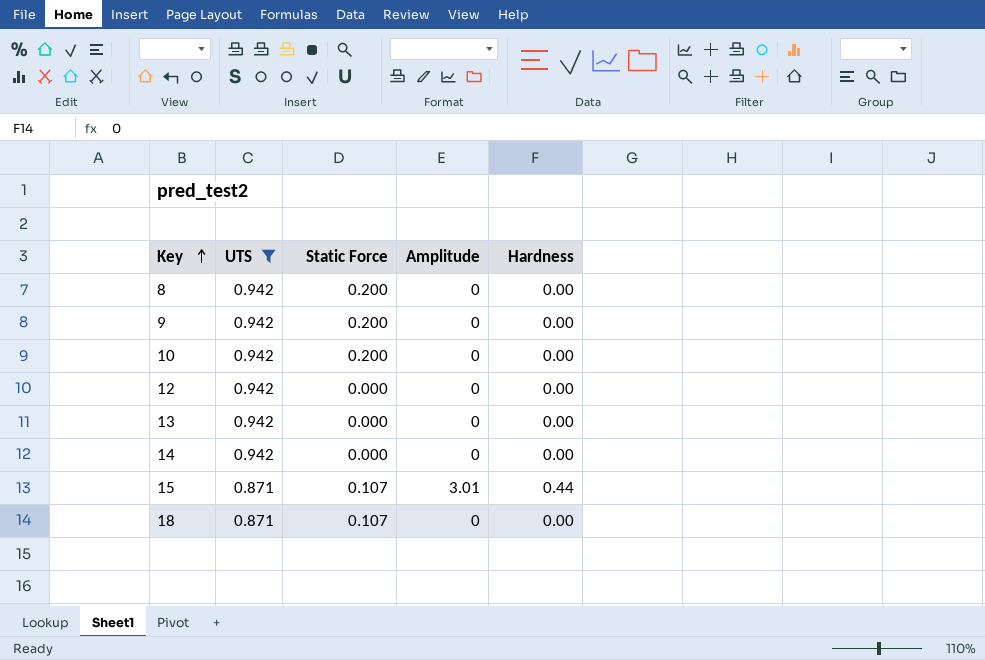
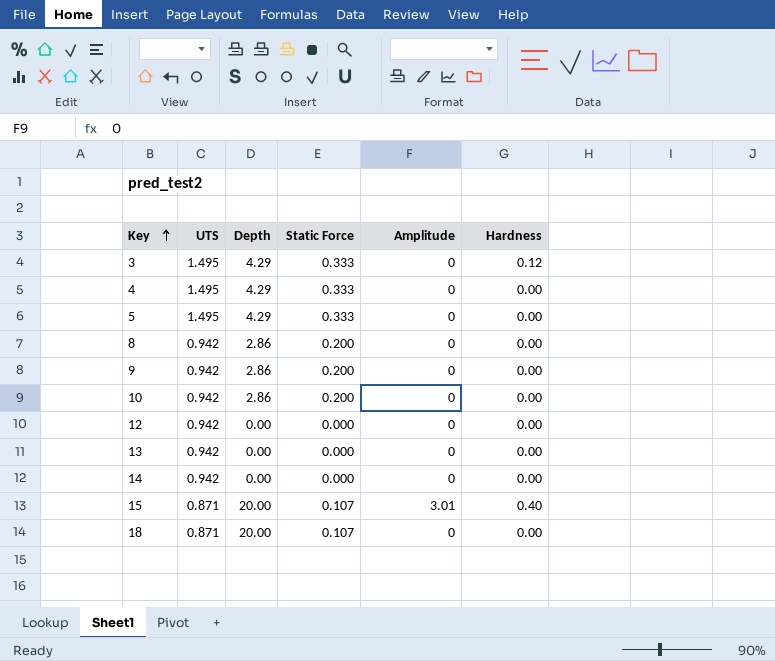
filter: UTS != 1.495 -> none
column Depth | position: none -> 3
15 | Hardness: 0.44 -> 0.40

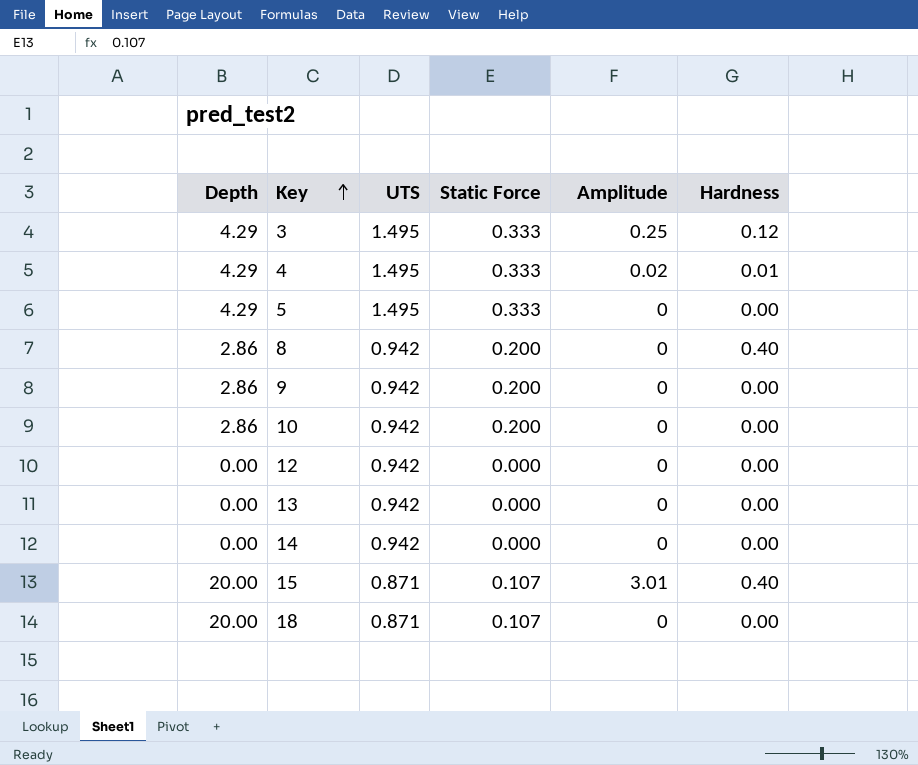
column Depth | position: 3 -> 1
3 | Amplitude: 0 -> 0.25
4 | Amplitude: 0 -> 0.02
4 | Hardness: 0.00 -> 0.01
8 | Hardness: 0.00 -> 0.40

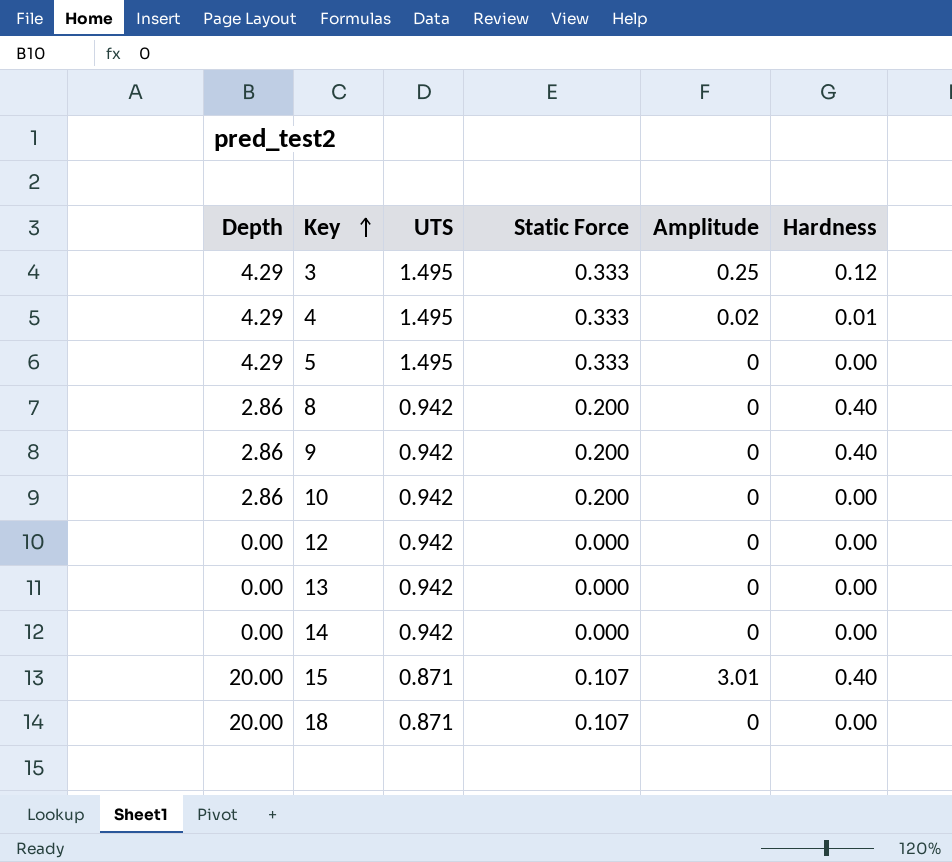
9 | Hardness: 0.00 -> 0.40

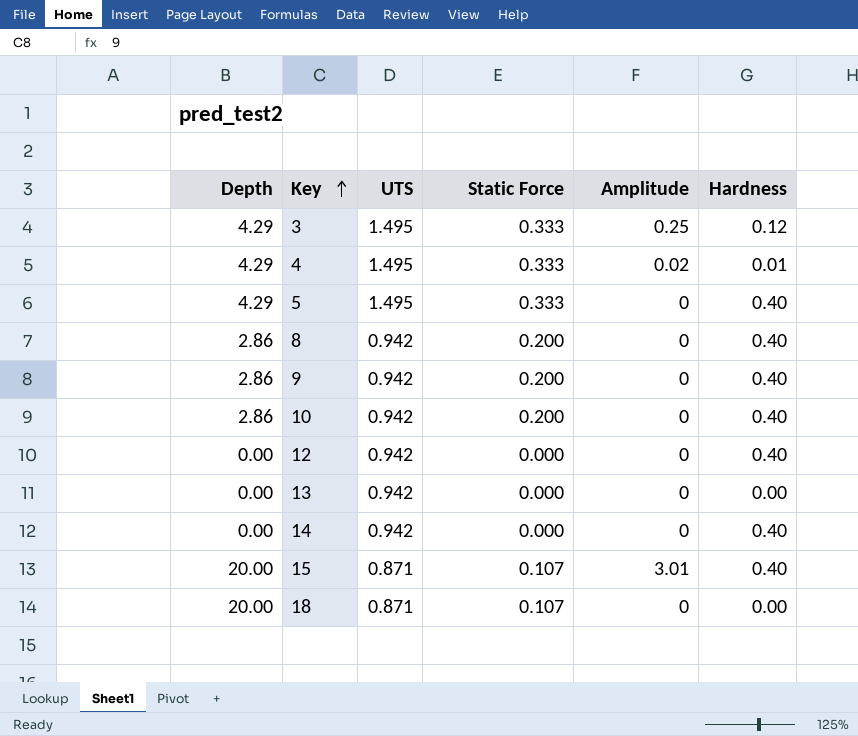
5 | Hardness: 0.00 -> 0.40
10 | Hardness: 0.00 -> 0.40
12 | Hardness: 0.00 -> 0.40
14 | Hardness: 0.00 -> 0.40

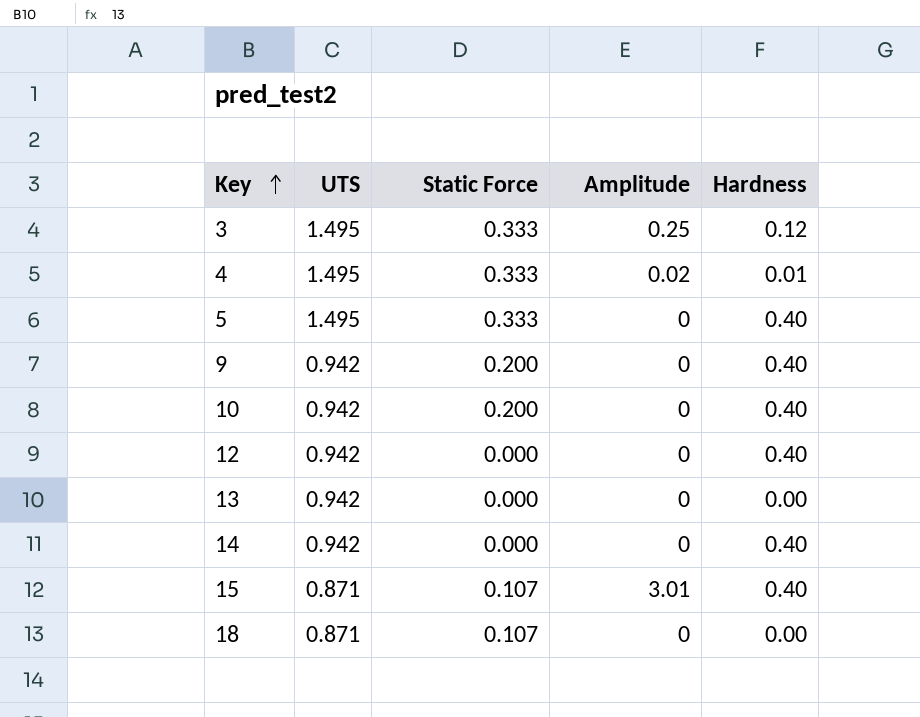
column Depth | position: 1 -> none
row 8: 2.86 | 0.942 | 0.200 | 0 | 0.40 -> none

